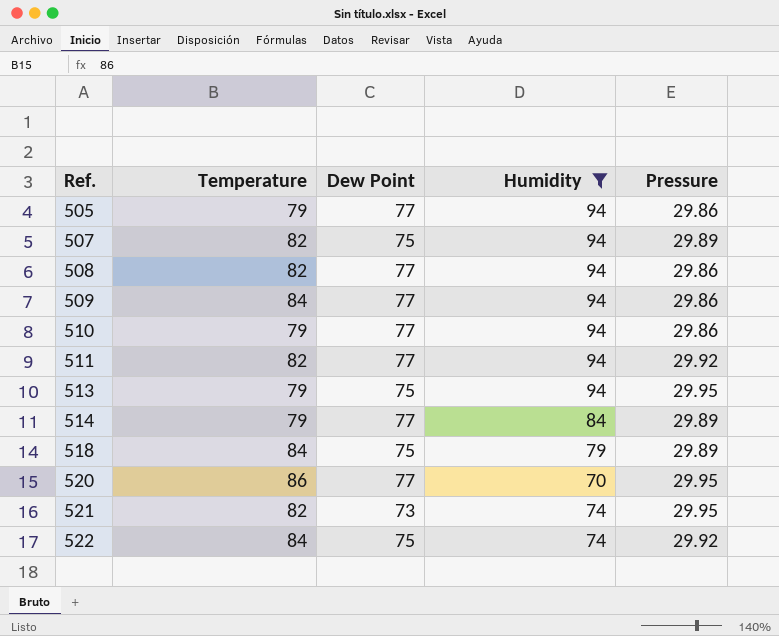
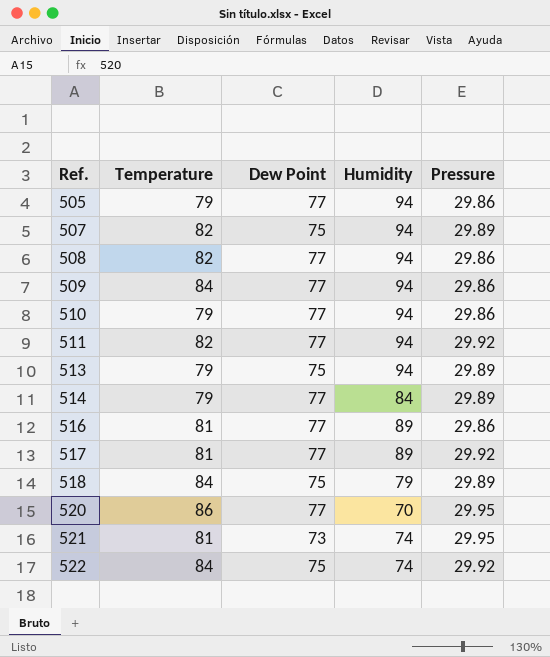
filter: Humidity != 89 -> none
513 | Pressure: 29.95 -> 29.89
521 | Temperature: 82 -> 81

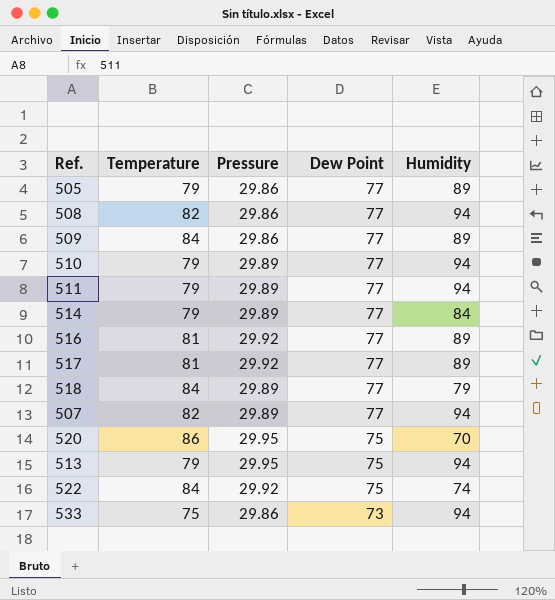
row order: Ref. ascending -> Dew Point descending
column Pressure | position: 5 -> 3
row 521: 81 | 73 | 74 | 29.95 -> none
505 | Humidity: 94 -> 89
509 | Humidity: 94 -> 89
510 | Pressure: 29.86 -> 29.89
511 | Temperature: 82 -> 79
511 | Pressure: 29.92 -> 29.89
516 | Pressure: 29.86 -> 29.92
518 | Dew Point: 75 -> 77
507 | Dew Point: 75 -> 77
520 | Dew Point: 77 -> 75
513 | Pressure: 29.89 -> 29.95
row 533: none -> 75 | 29.86 | 73 | 94

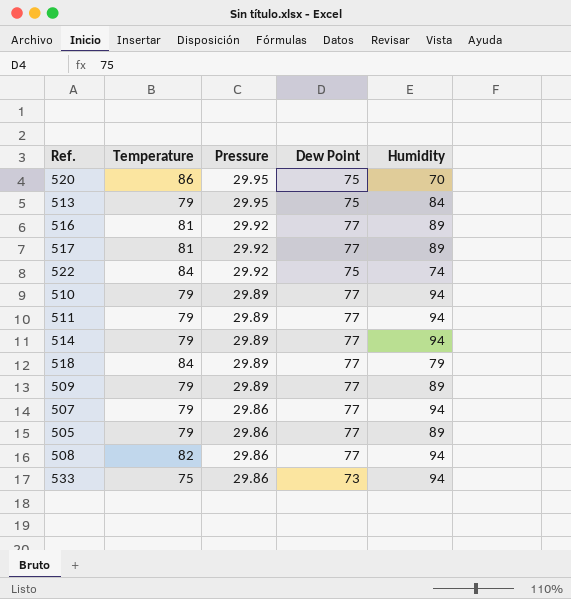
row order: Dew Point descending -> Pressure descending
513 | Humidity: 94 -> 84
514 | Humidity: 84 -> 94
509 | Temperature: 84 -> 79
509 | Pressure: 29.86 -> 29.89
507 | Temperature: 82 -> 79
507 | Pressure: 29.89 -> 29.86

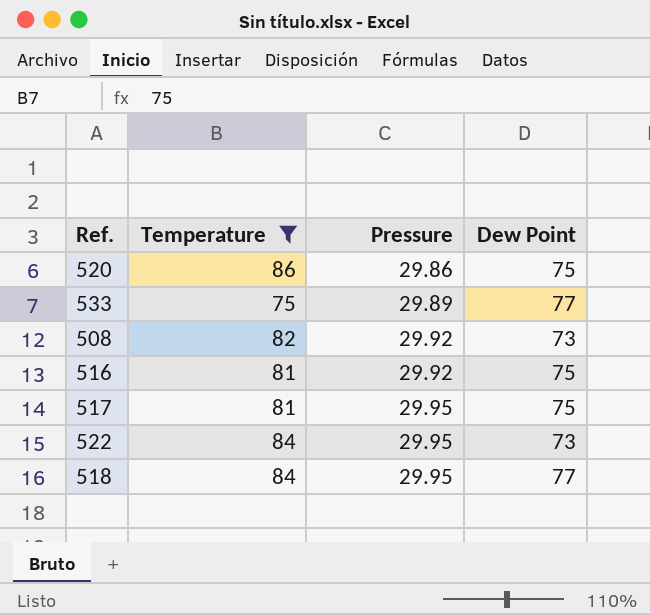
filter: none -> Temperature != 79
row order: Pressure descending -> Pressure ascending
column Humidity | position: 5 -> none
520 | Pressure: 29.95 -> 29.86
533 | Pressure: 29.86 -> 29.89
533 | Dew Point: 73 -> 77
508 | Pressure: 29.86 -> 29.92
508 | Dew Point: 77 -> 73
516 | Dew Point: 77 -> 75
517 | Pressure: 29.92 -> 29.95
517 | Dew Point: 77 -> 75
522 | Pressure: 29.92 -> 29.95
522 | Dew Point: 75 -> 73
518 | Pressure: 29.89 -> 29.95

